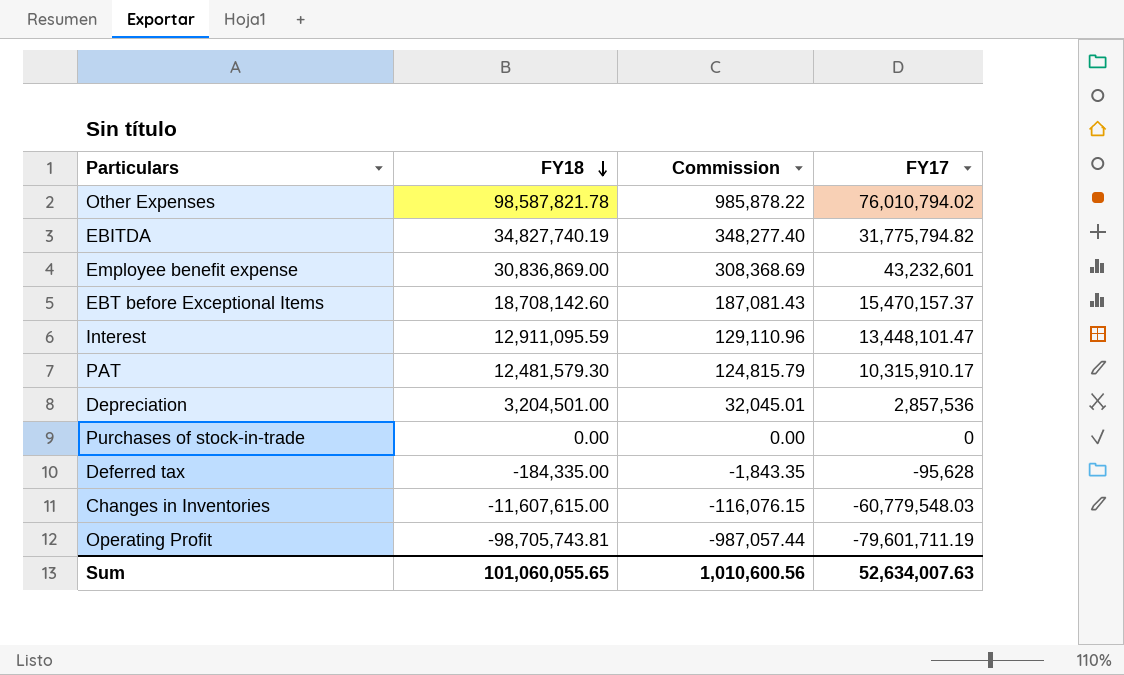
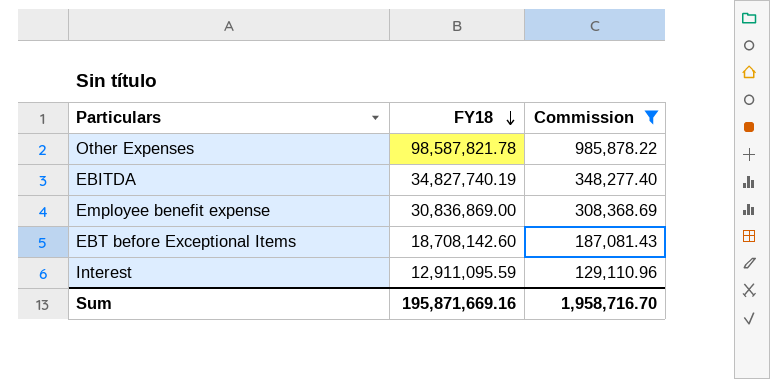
filter: none -> Commission >= 129,110.96
column FY17 | position: 4 -> none
Sum | FY18: 101,060,055.65 -> 195,871,669.16
Sum | Commission: 1,010,600.56 -> 1,958,716.70

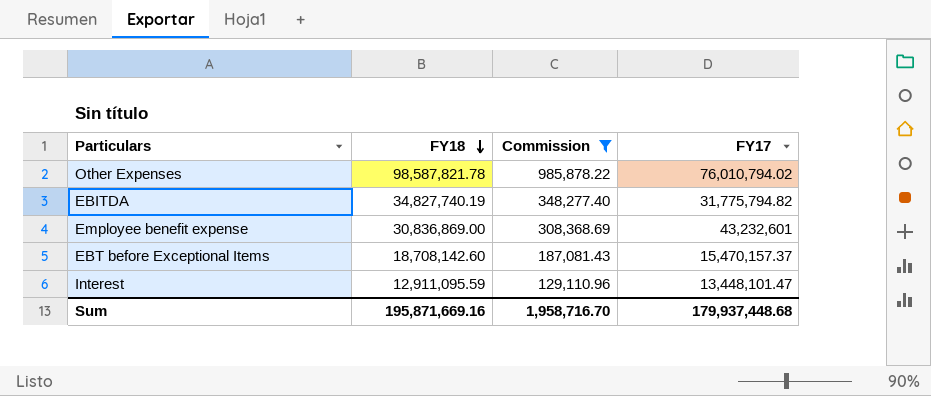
column FY17 | position: none -> 4

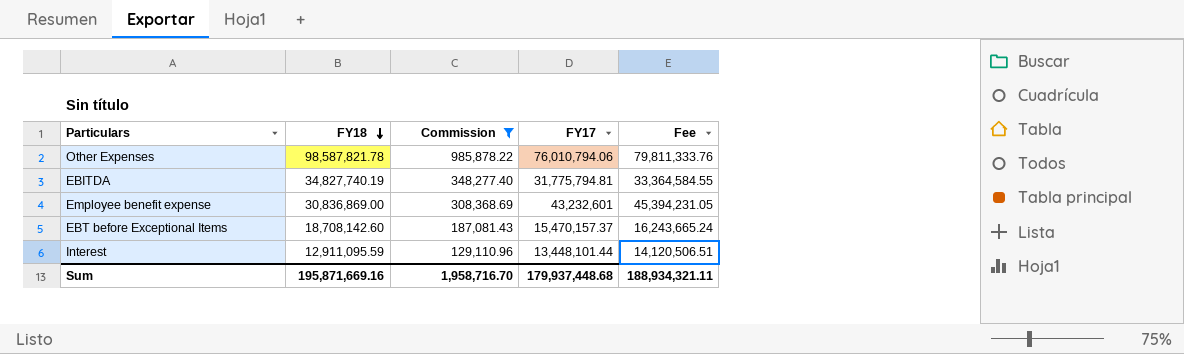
column Fee | formula: none -> [FY17] * 1.05
Other Expenses | FY17: 76,010,794.02 -> 76,010,794.06
EBITDA | FY17: 31,775,794.82 -> 31,775,794.81
Interest | FY17: 13,448,101.47 -> 13,448,101.44

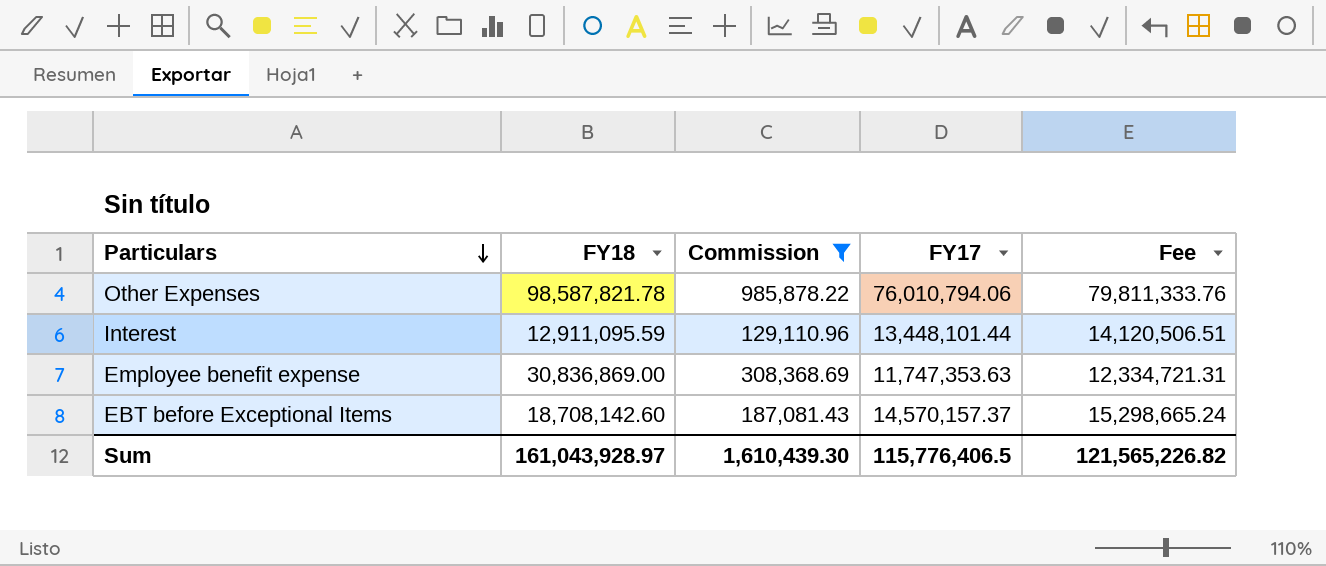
row order: FY18 descending -> Particulars descending
row EBITDA: 34,827,740.19 | 348,277.40 | 31,775,794.81 | 33,364,584.55 -> none
Employee benefit expense | FY17: 43,232,601 -> 11,747,353.63
Employee benefit expense | Fee: 45,394,231.05 -> 12,334,721.31
EBT before Exceptional Items | FY17: 15,470,157.37 -> 14,570,157.37
EBT before Exceptional Items | Fee: 16,243,665.24 -> 15,298,665.24
Sum | FY18: 195,871,669.16 -> 161,043,928.97
Sum | Commission: 1,958,716.70 -> 1,610,439.30
Sum | FY17: 179,937,448.68 -> 115,776,406.5
Sum | Fee: 188,934,321.11 -> 121,565,226.82

